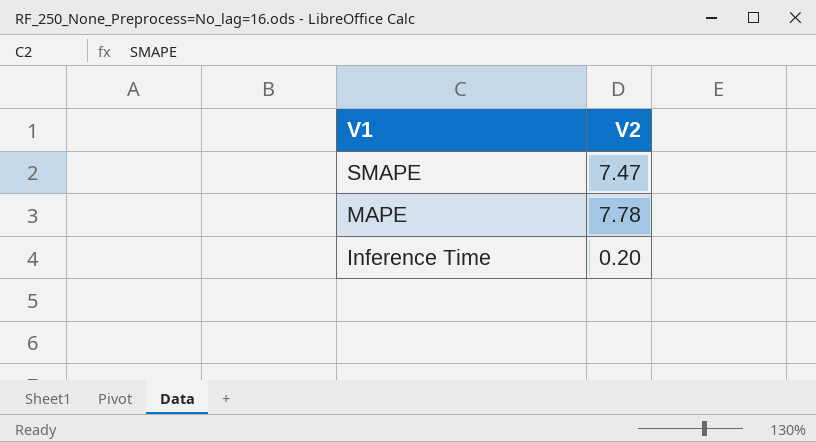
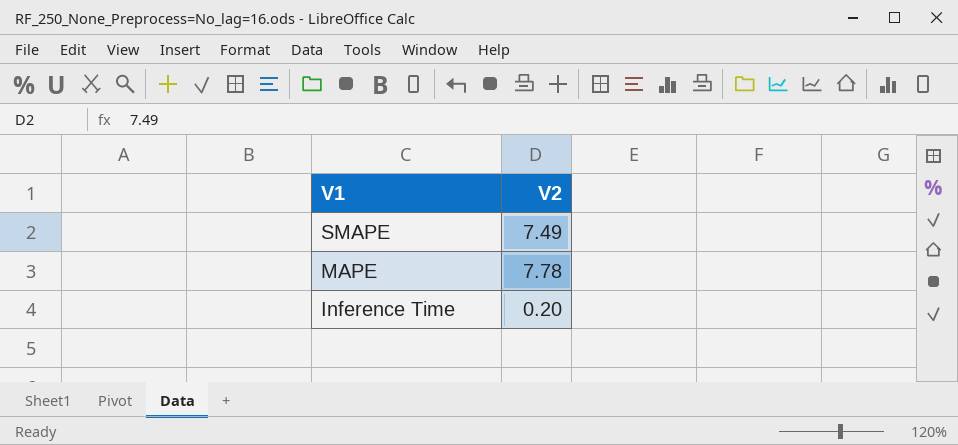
SMAPE | V2: 7.47 -> 7.49

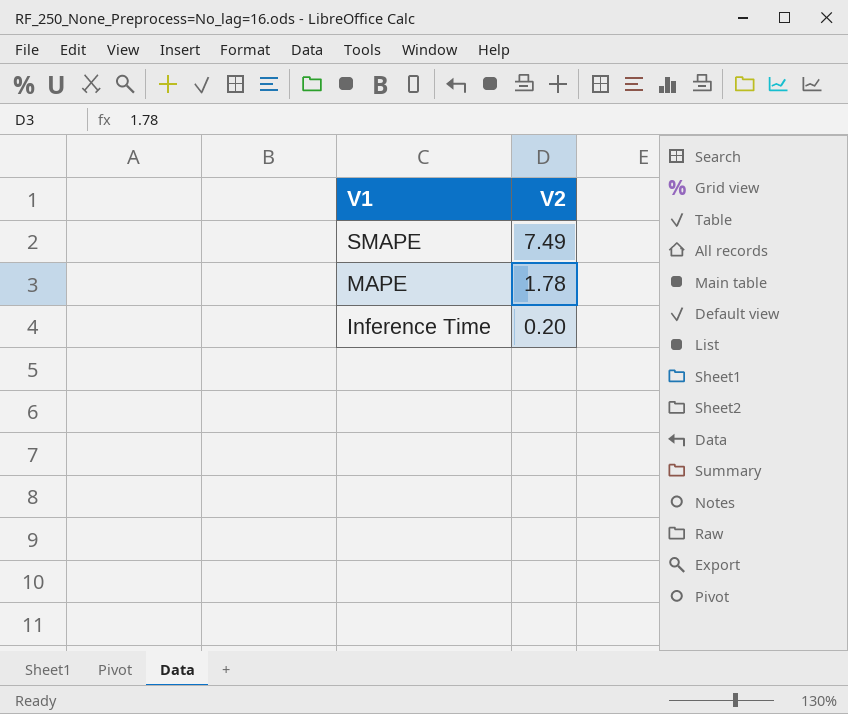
MAPE | V2: 7.78 -> 1.78

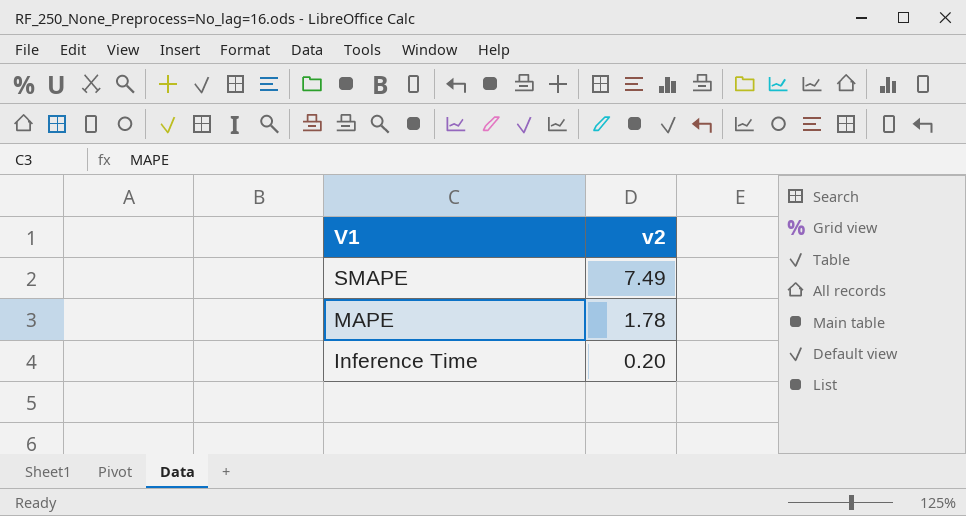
column name: V2 -> v2

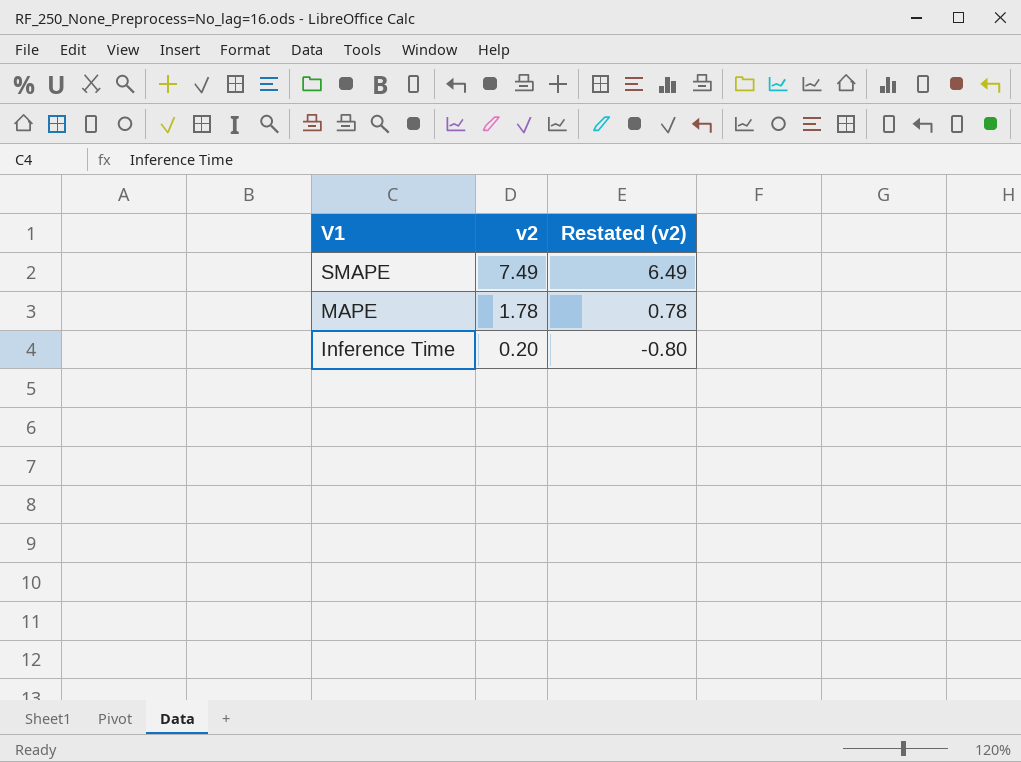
column Restated (v2) | formula: none -> [v2] - 1

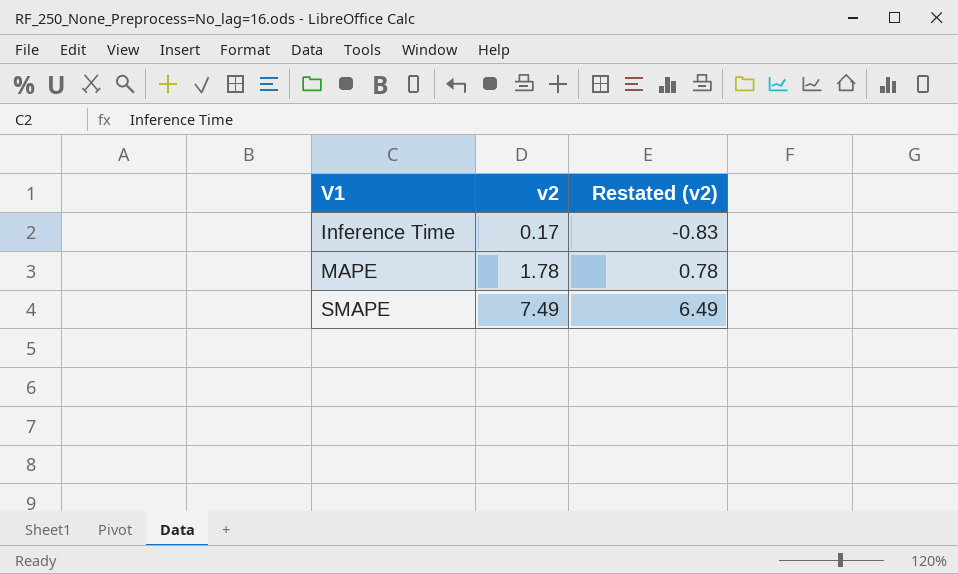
row order: V1 descending -> V1 ascending
Inference Time | v2: 0.20 -> 0.17
Inference Time | Restated (v2): -0.80 -> -0.83

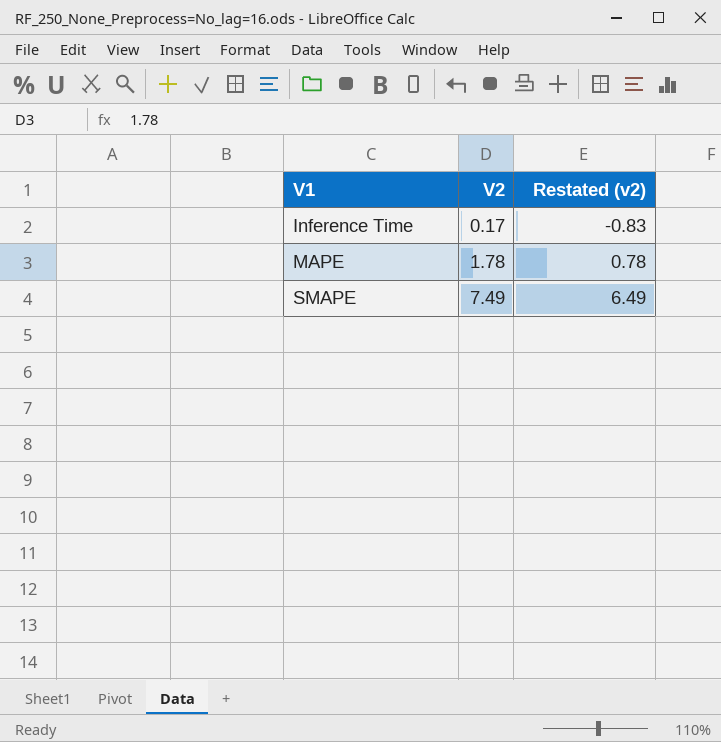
column name: v2 -> V2

